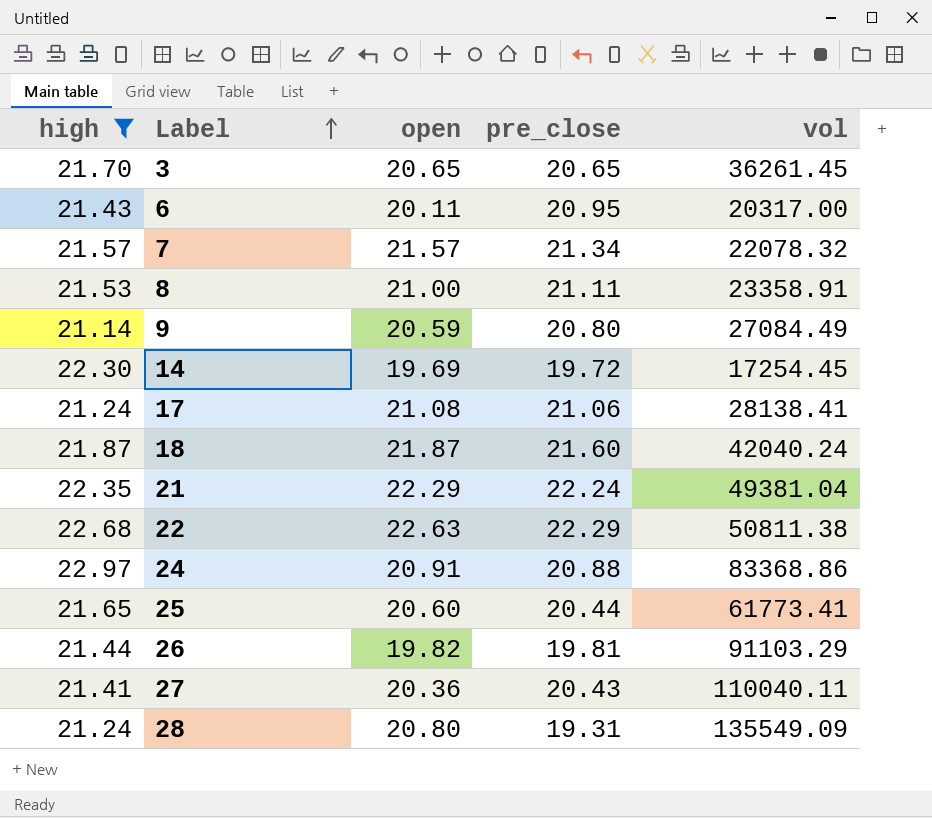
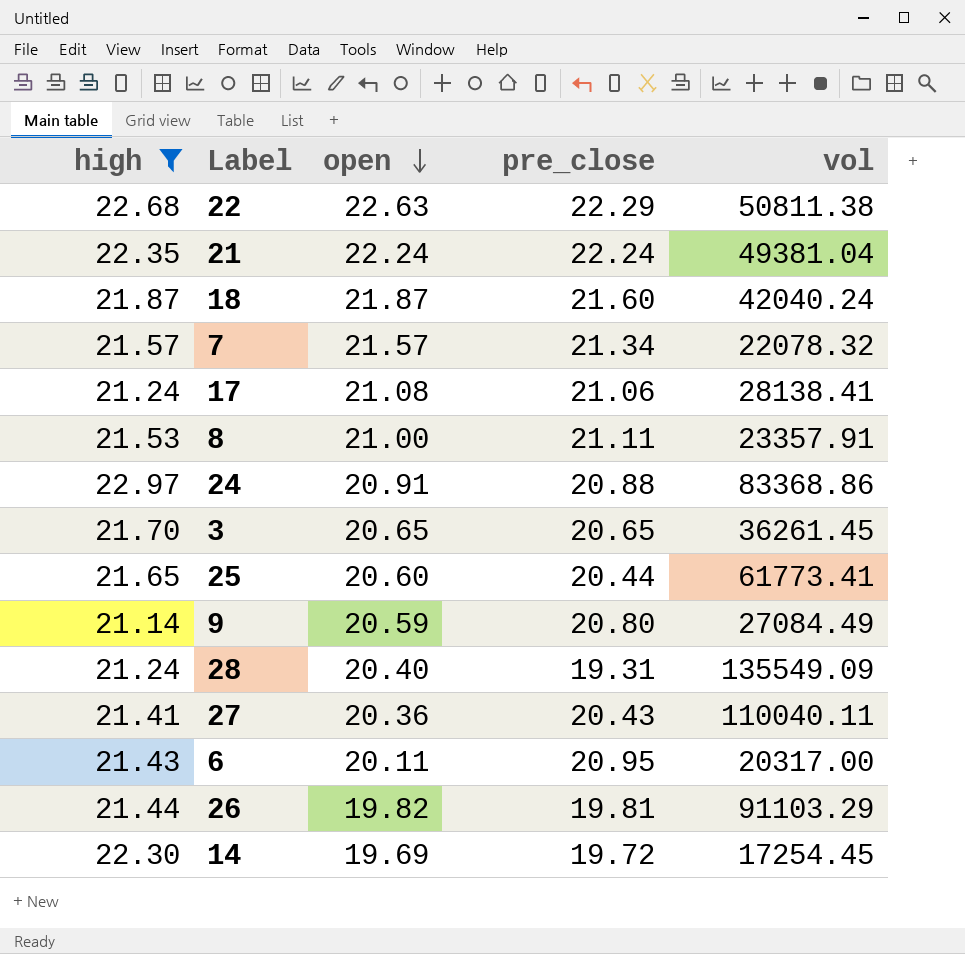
row order: Label ascending -> open descending
21 | open: 22.29 -> 22.24
8 | vol: 23358.91 -> 23357.91
28 | open: 20.80 -> 20.40

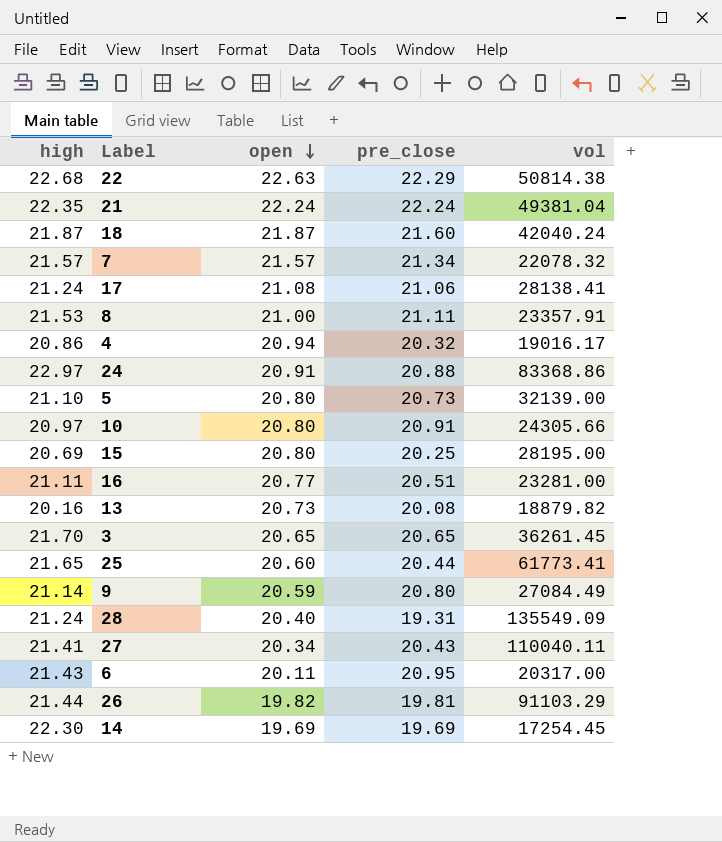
filter: high >= 21.14 -> none
22 | vol: 50811.38 -> 50814.38
27 | open: 20.36 -> 20.34
14 | pre_close: 19.72 -> 19.69

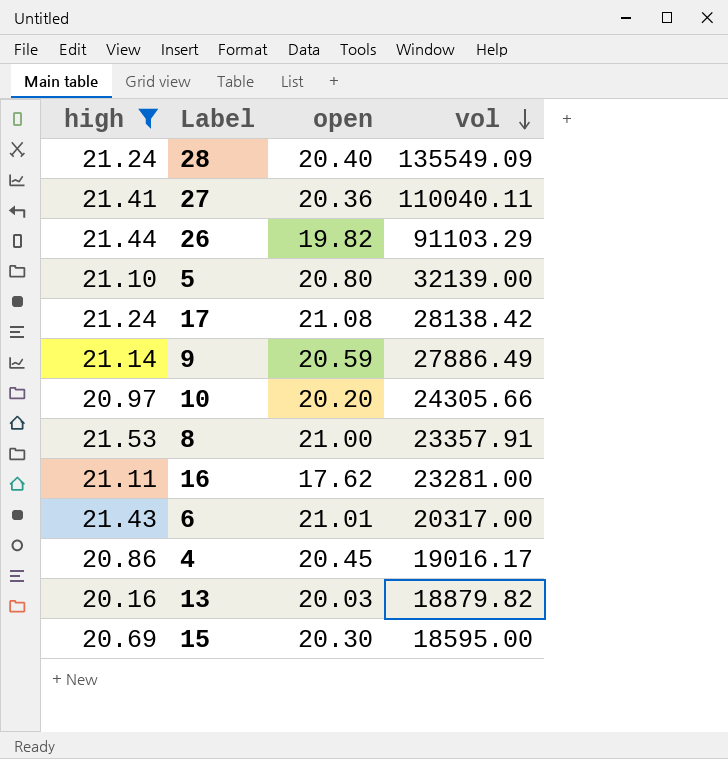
filter: none -> high <= 21.53
row order: open descending -> vol descending
column pre_close | position: 4 -> none
27 | open: 20.34 -> 20.36
17 | vol: 28138.41 -> 28138.42
9 | vol: 27084.49 -> 27886.49
10 | open: 20.80 -> 20.20
16 | open: 20.77 -> 17.62
6 | open: 20.11 -> 21.01
4 | open: 20.94 -> 20.45
13 | open: 20.73 -> 20.03
15 | open: 20.80 -> 20.30
15 | vol: 28195.00 -> 18595.00

